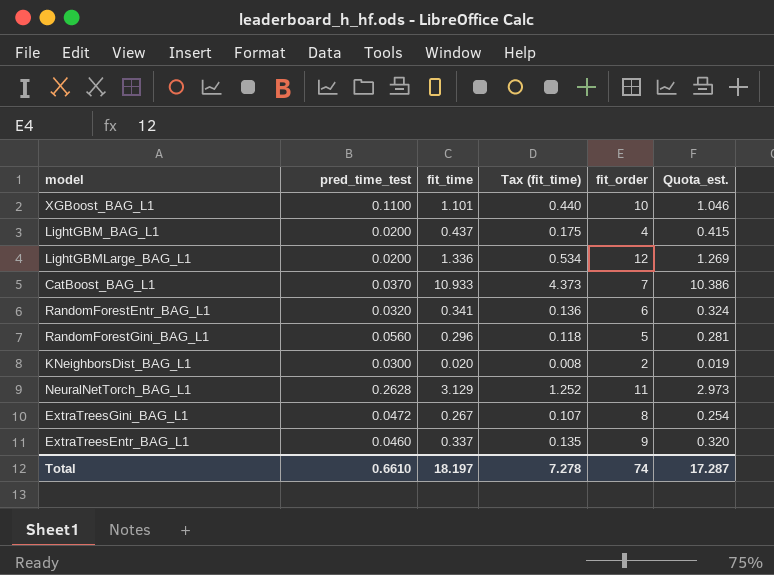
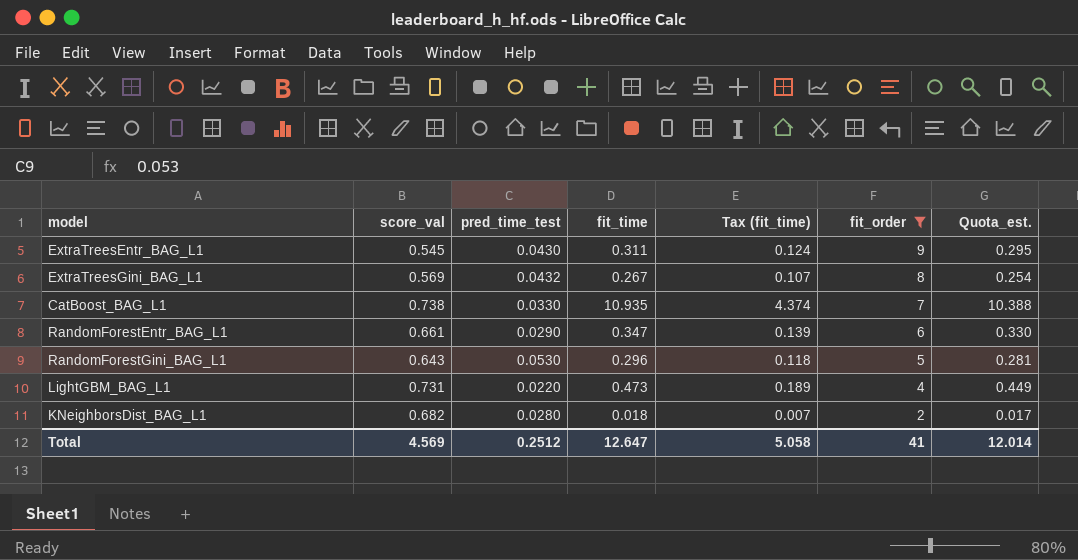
filter: none -> fit_order <= 9
row order: none -> fit_order descending
column score_val | position: none -> 2
ExtraTreesEntr_BAG_L1 | pred_time_test: 0.0460 -> 0.0430
ExtraTreesEntr_BAG_L1 | fit_time: 0.337 -> 0.311
ExtraTreesEntr_BAG_L1 | Tax (fit_time): 0.135 -> 0.124
ExtraTreesEntr_BAG_L1 | Quota_est.: 0.320 -> 0.295
ExtraTreesGini_BAG_L1 | pred_time_test: 0.0472 -> 0.0432
CatBoost_BAG_L1 | pred_time_test: 0.0370 -> 0.0330
CatBoost_BAG_L1 | fit_time: 10.933 -> 10.935
CatBoost_BAG_L1 | Tax (fit_time): 4.373 -> 4.374
CatBoost_BAG_L1 | Quota_est.: 10.386 -> 10.388
RandomForestEntr_BAG_L1 | pred_time_test: 0.0320 -> 0.0290
RandomForestEntr_BAG_L1 | fit_time: 0.341 -> 0.347
RandomForestEntr_BAG_L1 | Tax (fit_time): 0.136 -> 0.139
RandomForestEntr_BAG_L1 | Quota_est.: 0.324 -> 0.330
RandomForestGini_BAG_L1 | pred_time_test: 0.0560 -> 0.0530
LightGBM_BAG_L1 | pred_time_test: 0.0200 -> 0.0220
LightGBM_BAG_L1 | fit_time: 0.437 -> 0.473
LightGBM_BAG_L1 | Tax (fit_time): 0.175 -> 0.189
LightGBM_BAG_L1 | Quota_est.: 0.415 -> 0.449
KNeighborsDist_BAG_L1 | pred_time_test: 0.0300 -> 0.0280
KNeighborsDist_BAG_L1 | fit_time: 0.020 -> 0.018
KNeighborsDist_BAG_L1 | Tax (fit_time): 0.008 -> 0.007
KNeighborsDist_BAG_L1 | Quota_est.: 0.019 -> 0.017
Total | pred_time_test: 0.6610 -> 0.2512
Total | fit_time: 18.197 -> 12.647
Total | Tax (fit_time): 7.278 -> 5.058
Total | fit_order: 74 -> 41
Total | Quota_est.: 17.287 -> 12.014

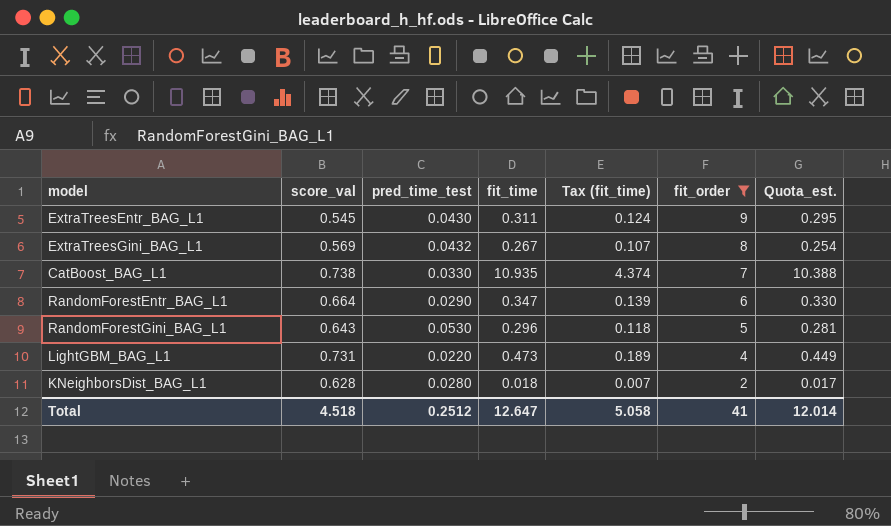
RandomForestEntr_BAG_L1 | score_val: 0.661 -> 0.664
KNeighborsDist_BAG_L1 | score_val: 0.682 -> 0.628
Total | score_val: 4.569 -> 4.518

